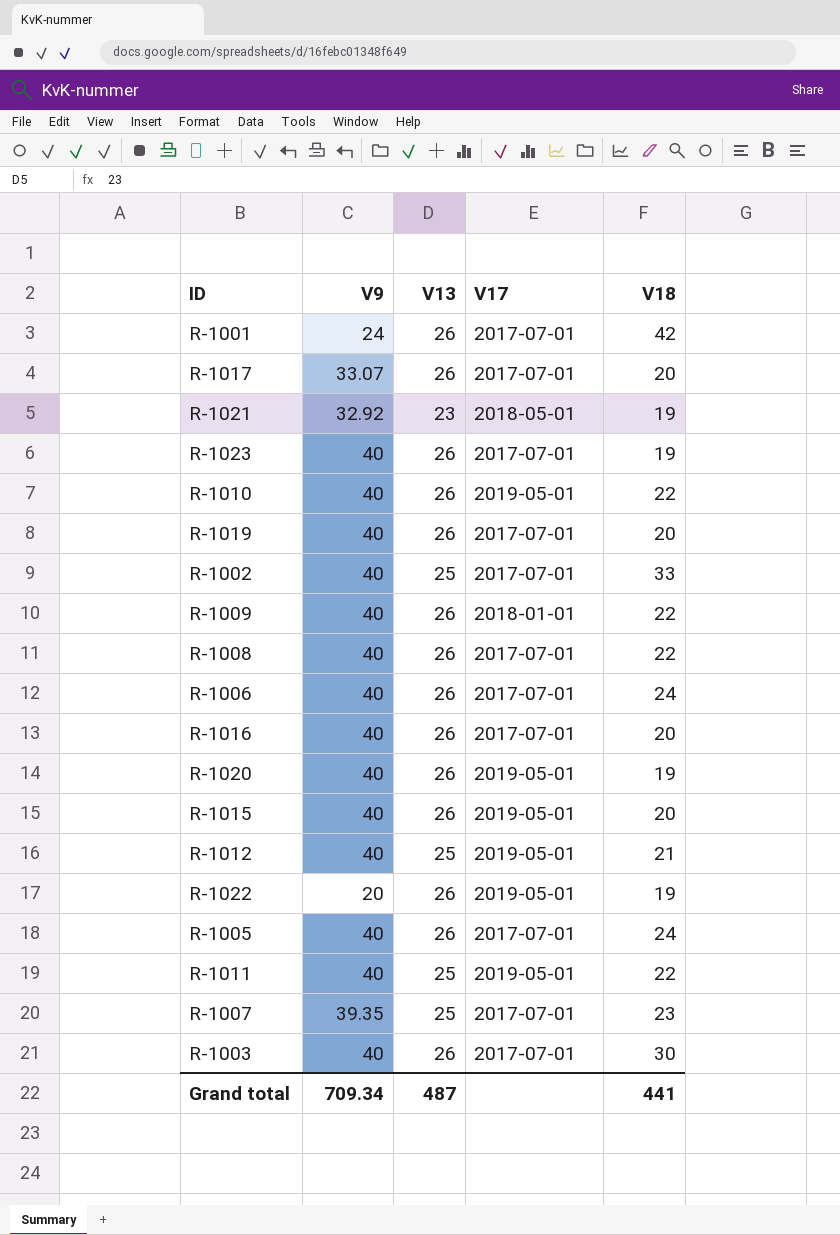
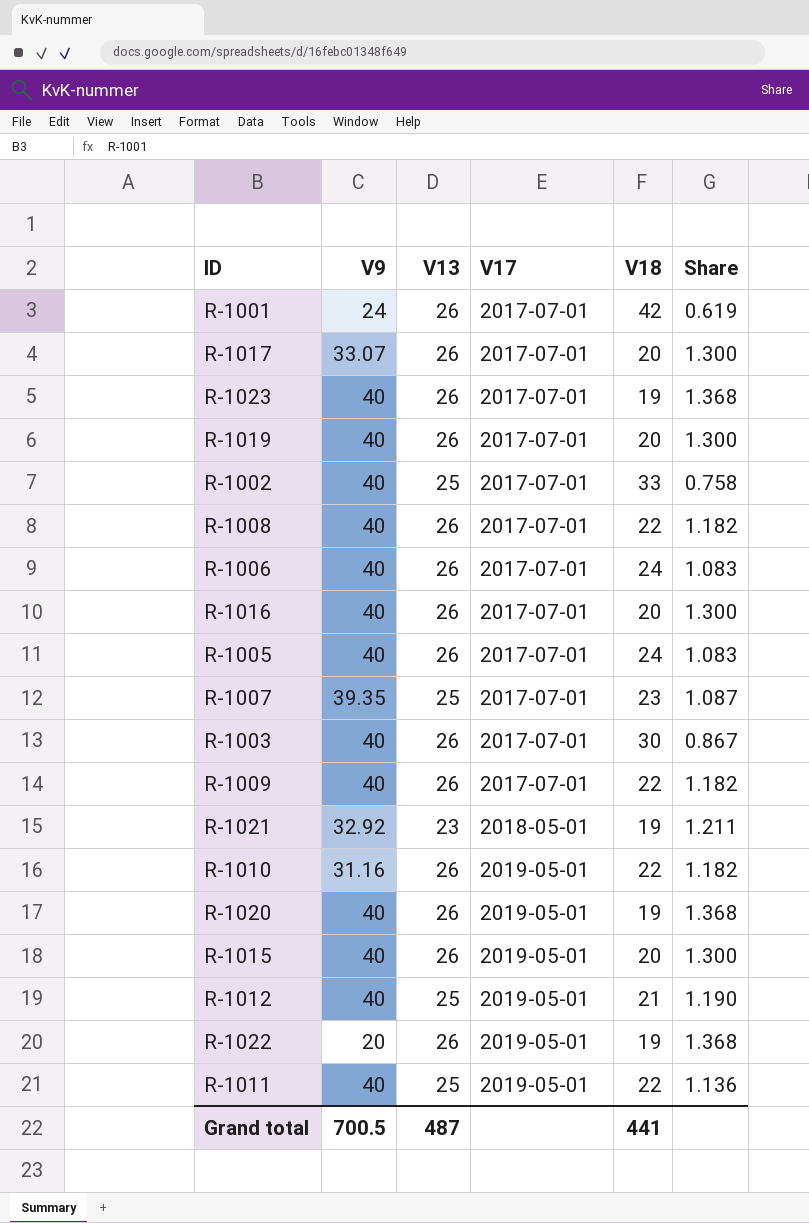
row order: none -> V17 ascending
column Share | formula: none -> [V13] / [V18]
R-1009 | V17: 2018-01-01 -> 2017-07-01
R-1010 | V9: 40 -> 31.16
Grand total | V9: 709.34 -> 700.5

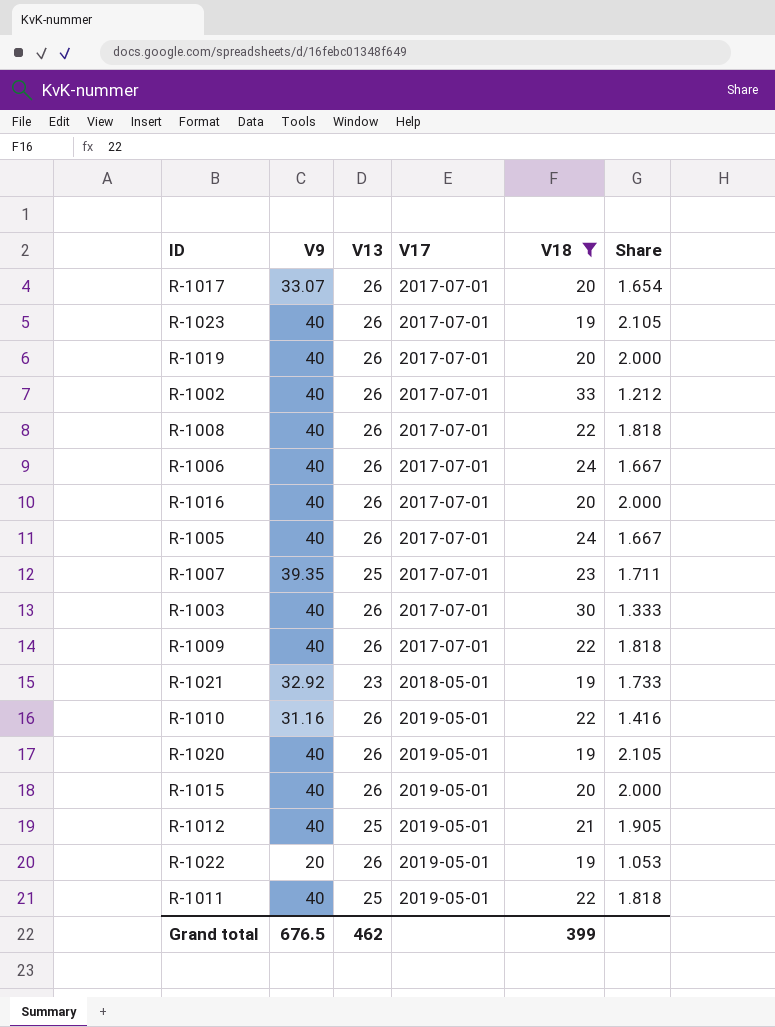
filter: none -> V18 != 42
column Share | formula: [V13] / [V18] -> [V9] / [V18]
R-1002 | V13: 25 -> 26
Grand total | V9: 700.5 -> 676.5
Grand total | V13: 487 -> 462
Grand total | V18: 441 -> 399

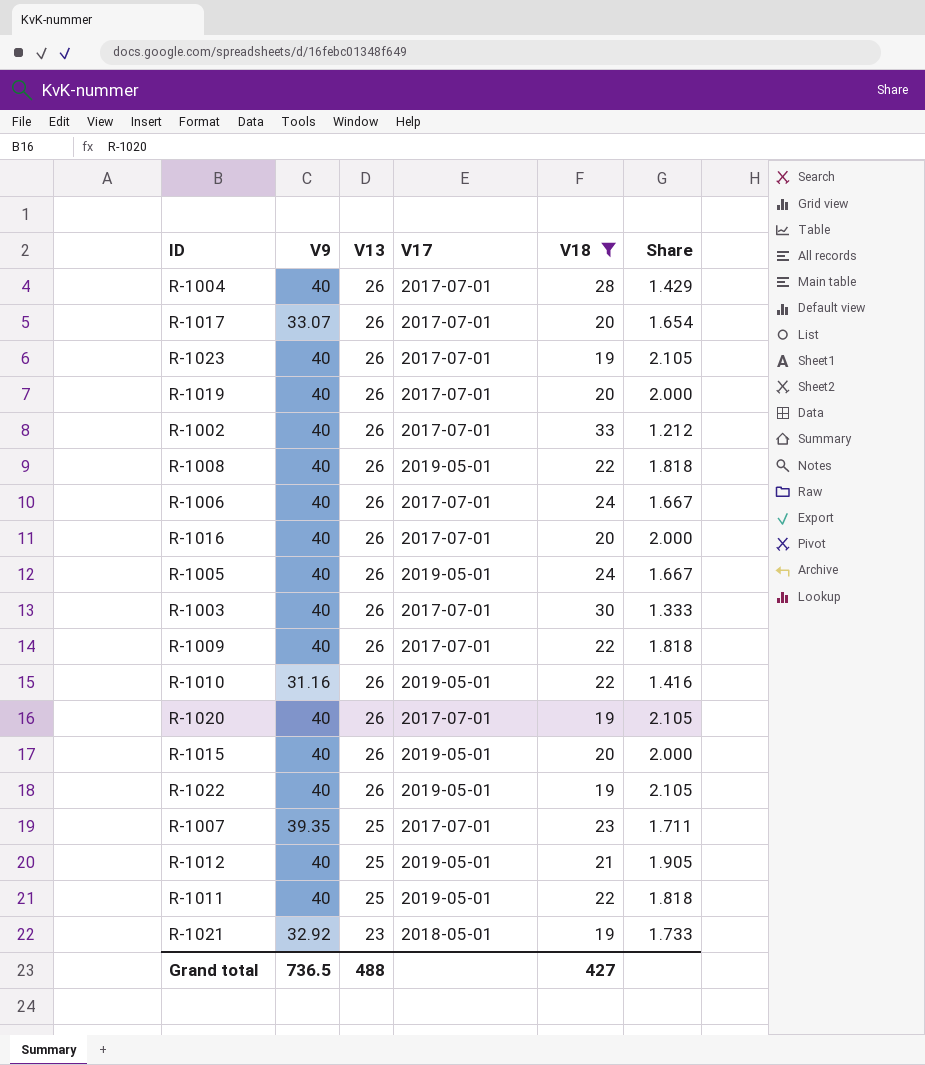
row order: V17 ascending -> V13 descending
row R-1004: none -> 40 | 26 | 2017-07-01 | 28 | 1.429
R-1008 | V17: 2017-07-01 -> 2019-05-01
R-1005 | V17: 2017-07-01 -> 2019-05-01
R-1020 | V17: 2019-05-01 -> 2017-07-01
R-1022 | V9: 20 -> 40
R-1022 | Share: 1.053 -> 2.105
Grand total | V9: 676.5 -> 736.5
Grand total | V13: 462 -> 488
Grand total | V18: 399 -> 427

